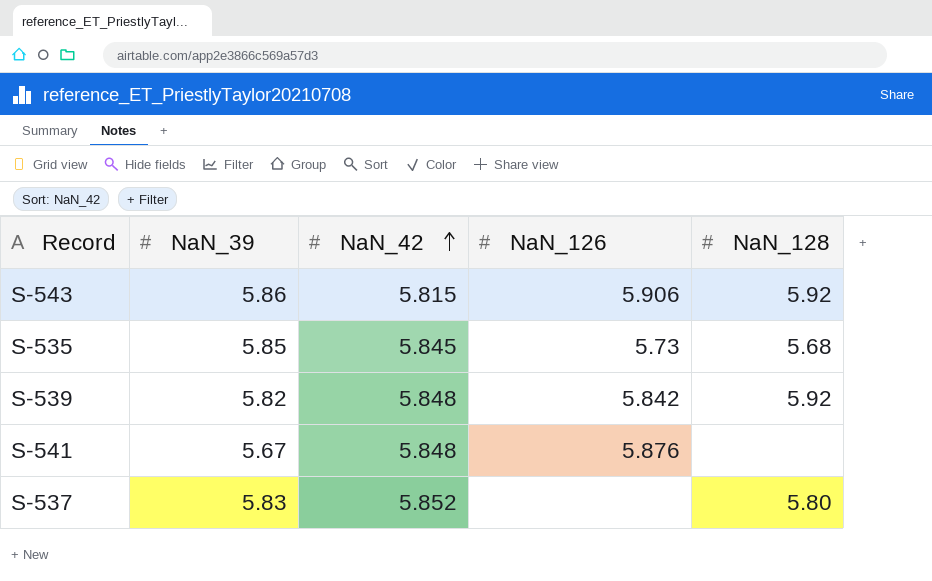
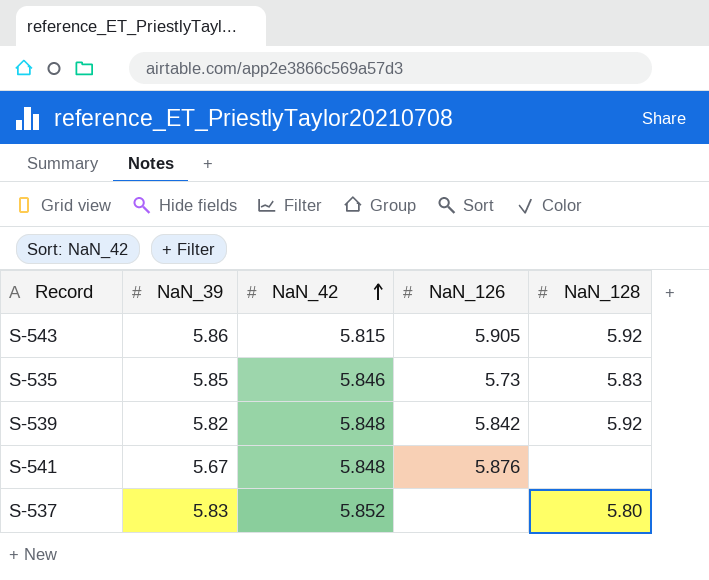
S-543 | NaN_126: 5.906 -> 5.905
S-535 | NaN_42: 5.845 -> 5.846
S-535 | NaN_128: 5.68 -> 5.83

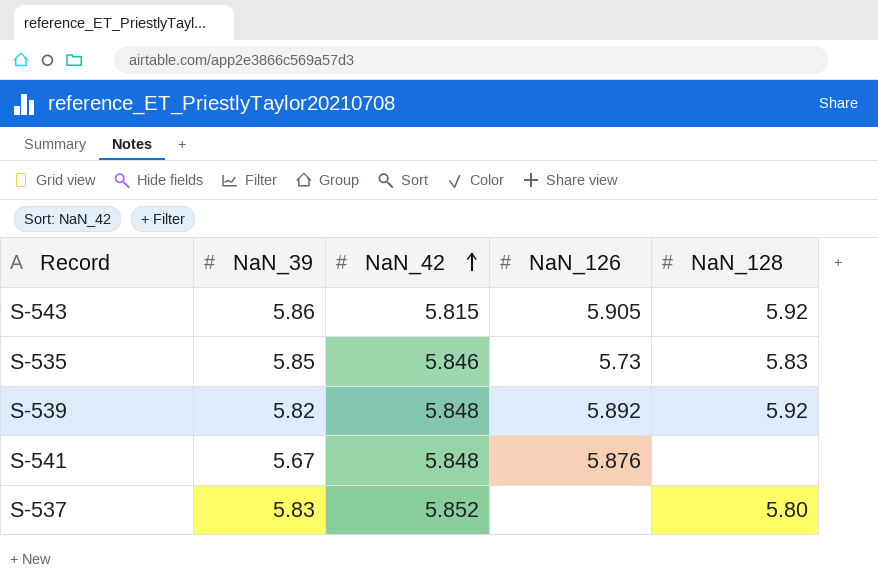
S-539 | NaN_126: 5.842 -> 5.892

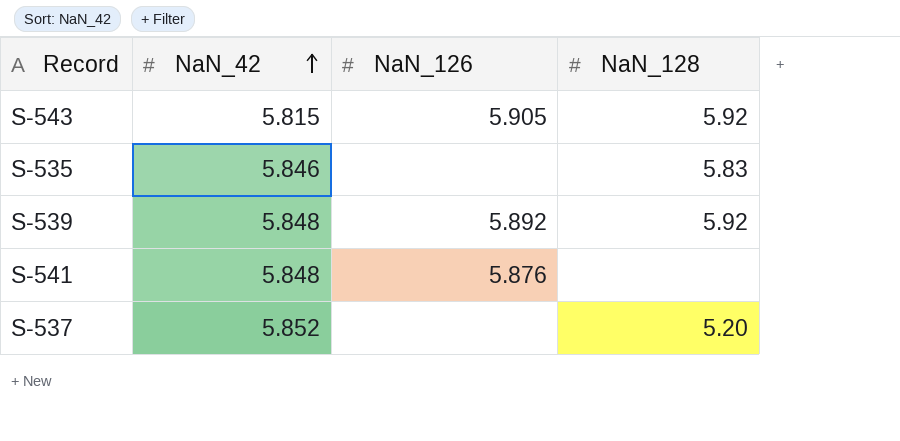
column NaN_39 | position: 2 -> none
S-535 | NaN_126: 5.73 -> none
S-537 | NaN_128: 5.80 -> 5.20

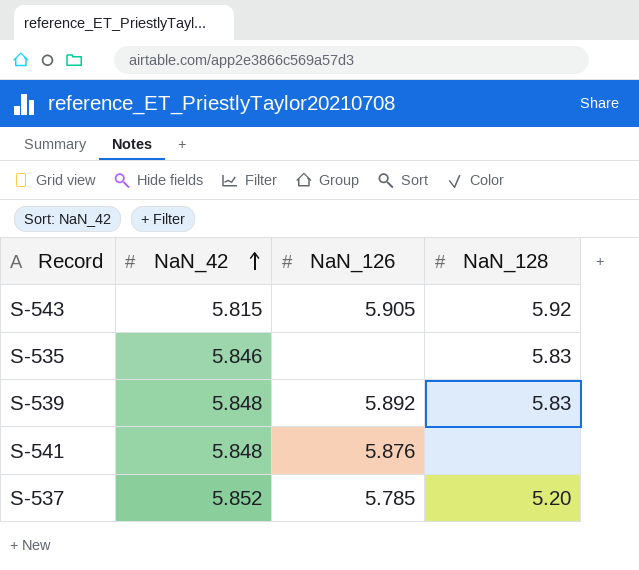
S-539 | NaN_128: 5.92 -> 5.83
S-537 | NaN_126: none -> 5.785

